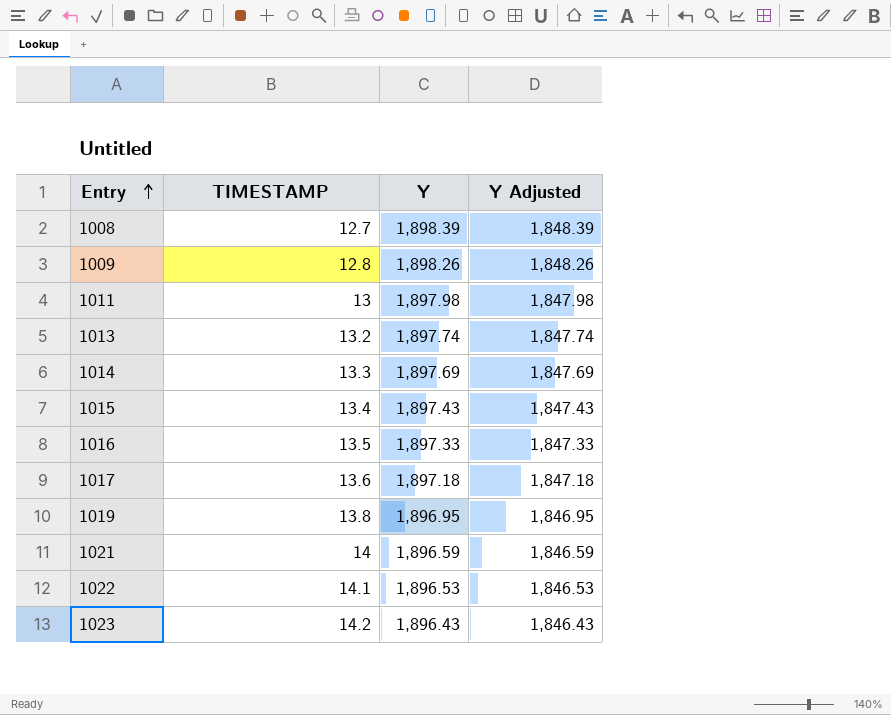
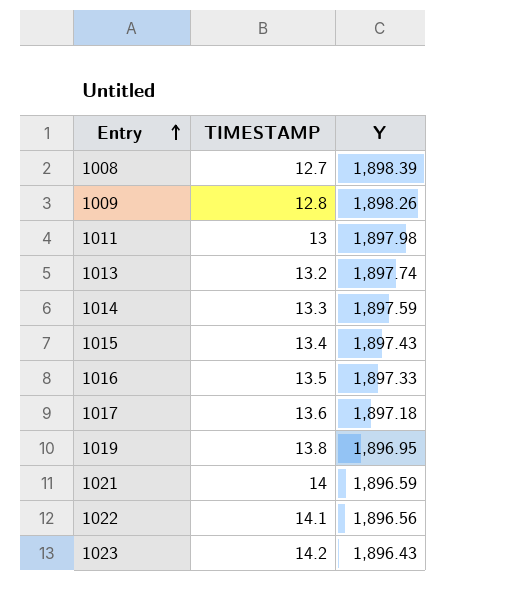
column Y Adjusted | formula: [Y] - 50 -> none
1014 | Y: 1,897.69 -> 1,897.59
1022 | Y: 1,896.53 -> 1,896.56

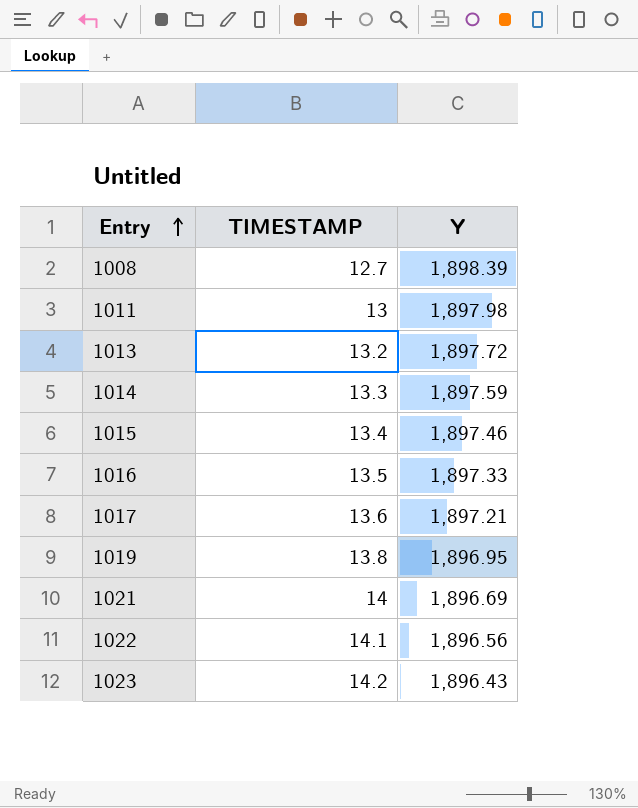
row 1009: 12.8 | 1,898.26 -> none
1013 | Y: 1,897.74 -> 1,897.72
1015 | Y: 1,897.43 -> 1,897.46
1017 | Y: 1,897.18 -> 1,897.21
1021 | Y: 1,896.59 -> 1,896.69

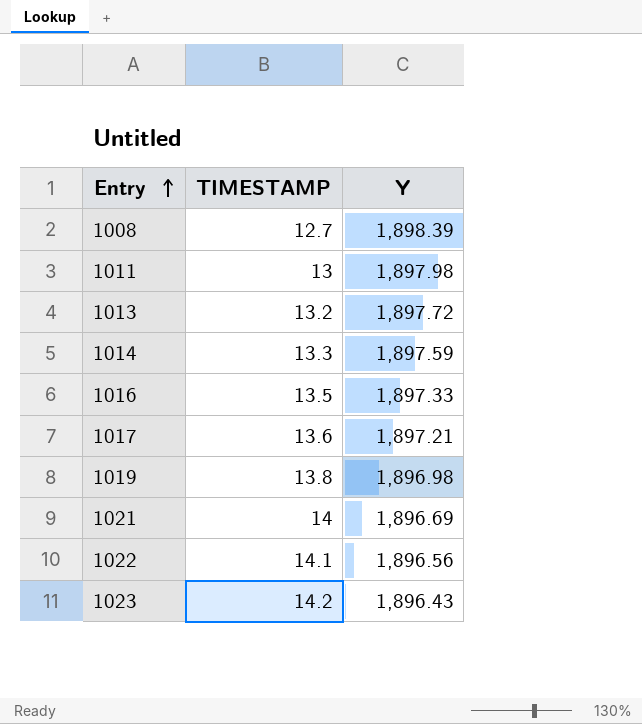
row 1015: 13.4 | 1,897.46 -> none
1019 | Y: 1,896.95 -> 1,896.98

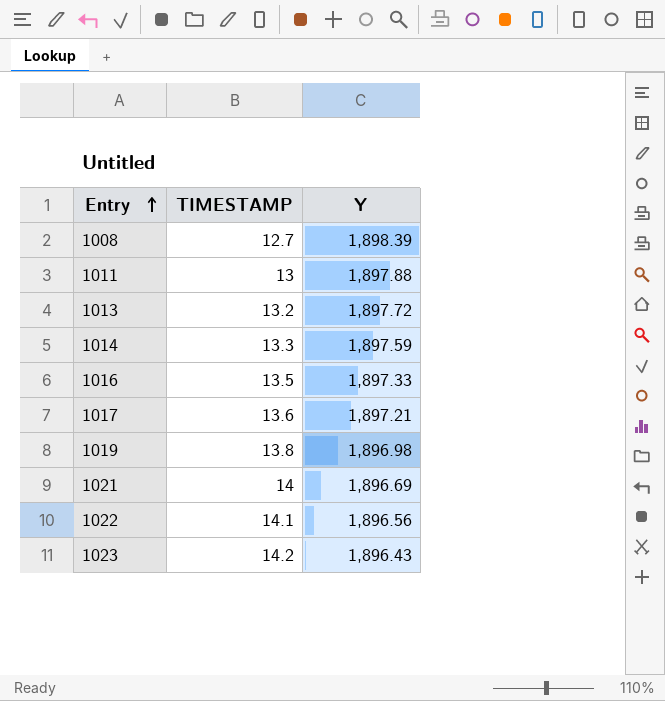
1011 | Y: 1,897.98 -> 1,897.88

